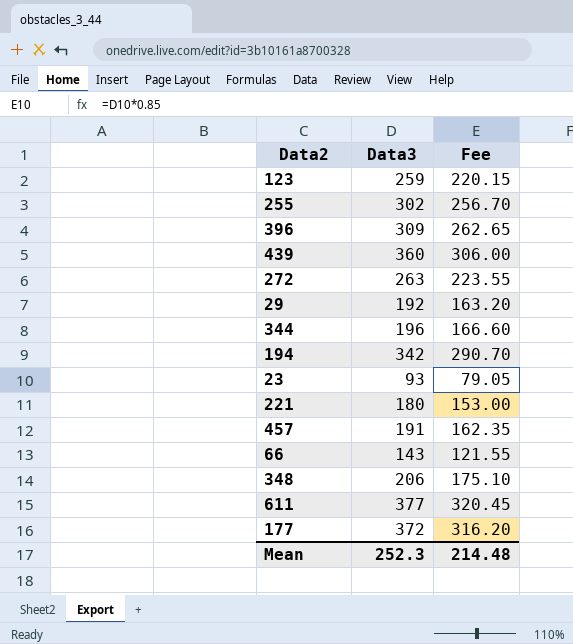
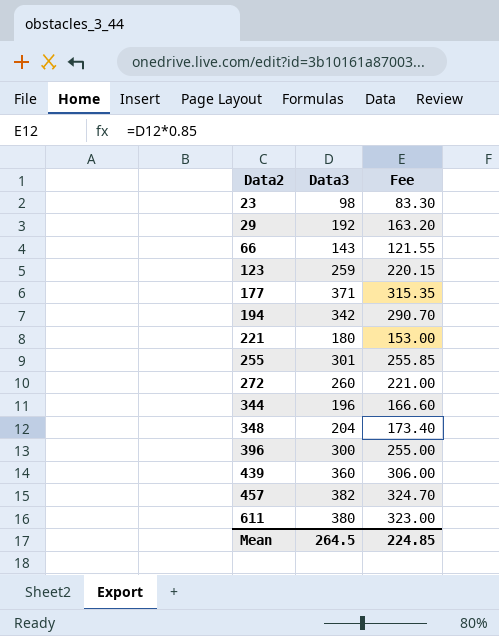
row order: none -> Data2 ascending
23 | Data3: 93 -> 98
23 | Fee: 79.05 -> 83.30
177 | Data3: 372 -> 371
177 | Fee: 316.20 -> 315.35
255 | Data3: 302 -> 301
255 | Fee: 256.70 -> 255.85
272 | Data3: 263 -> 260
272 | Fee: 223.55 -> 221.00
348 | Data3: 206 -> 204
348 | Fee: 175.10 -> 173.40
396 | Data3: 309 -> 300
396 | Fee: 262.65 -> 255.00
457 | Data3: 191 -> 382
457 | Fee: 162.35 -> 324.70
611 | Data3: 377 -> 380
611 | Fee: 320.45 -> 323.00
Mean | Data3: 252.3 -> 264.5
Mean | Fee: 214.48 -> 224.85

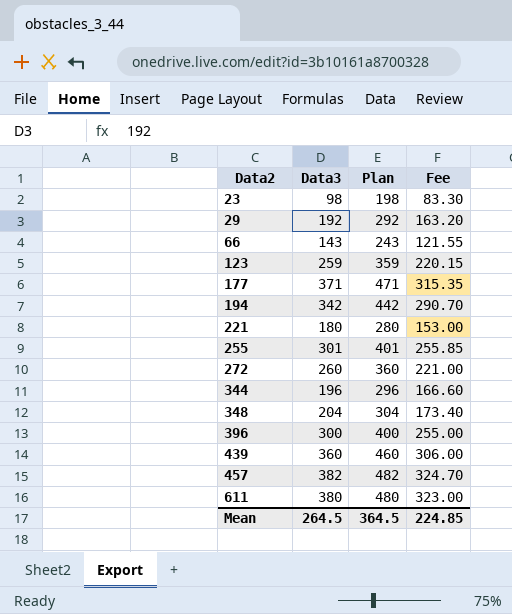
column Plan | formula: none -> [Data3] + 100

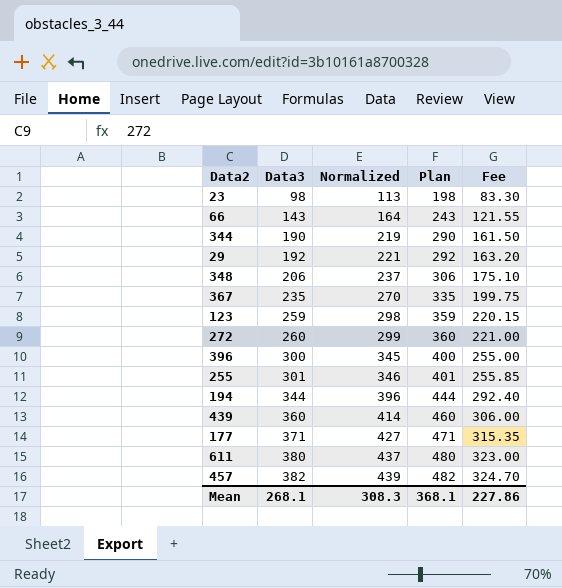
row order: Data2 ascending -> Data3 ascending
column Normalized | formula: none -> [Data3] * 1.15
row 221: 180 | 280 | 153.00 -> none
344 | Data3: 196 -> 190
344 | Plan: 296 -> 290
344 | Fee: 166.60 -> 161.50
348 | Data3: 204 -> 206
348 | Plan: 304 -> 306
348 | Fee: 173.40 -> 175.10
row 367: none -> 235 | 270 | 335 | 199.75
194 | Data3: 342 -> 344
194 | Plan: 442 -> 444
194 | Fee: 290.70 -> 292.40
Mean | Data3: 264.5 -> 268.1
Mean | Plan: 364.5 -> 368.1
Mean | Fee: 224.85 -> 227.86

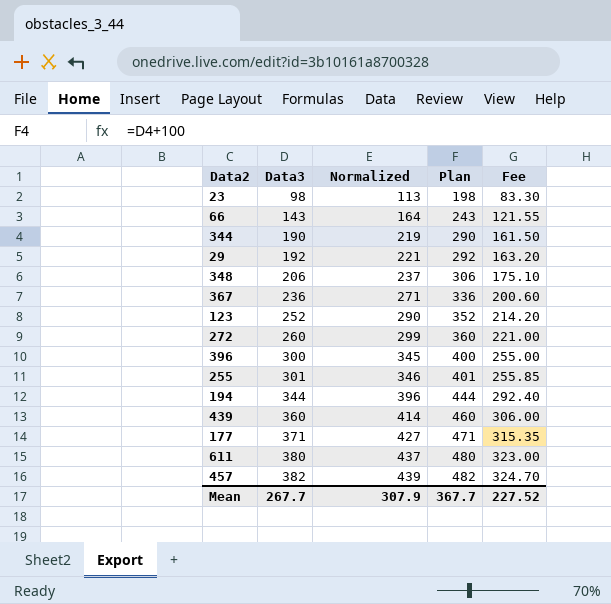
367 | Data3: 235 -> 236
367 | Normalized: 270 -> 271
367 | Plan: 335 -> 336
367 | Fee: 199.75 -> 200.60
123 | Data3: 259 -> 252
123 | Normalized: 298 -> 290
123 | Plan: 359 -> 352
123 | Fee: 220.15 -> 214.20
Mean | Data3: 268.1 -> 267.7
Mean | Normalized: 308.3 -> 307.9
Mean | Plan: 368.1 -> 367.7
Mean | Fee: 227.86 -> 227.52

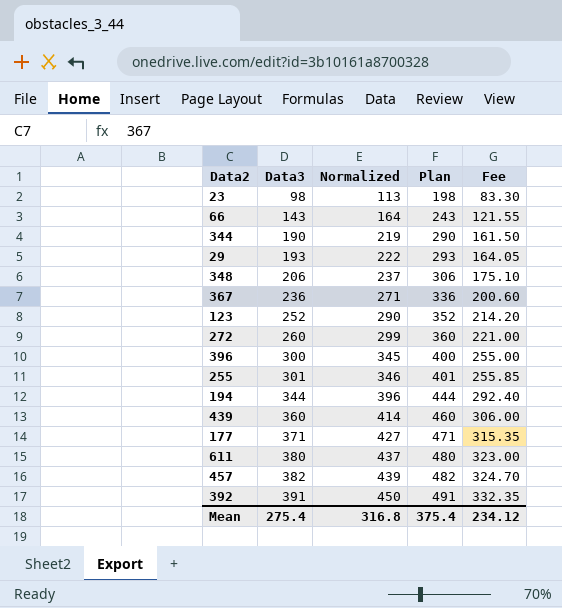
29 | Data3: 192 -> 193
29 | Normalized: 221 -> 222
29 | Plan: 292 -> 293
29 | Fee: 163.20 -> 164.05
row 392: none -> 391 | 450 | 491 | 332.35
Mean | Data3: 267.7 -> 275.4
Mean | Normalized: 307.9 -> 316.8
Mean | Plan: 367.7 -> 375.4
Mean | Fee: 227.52 -> 234.12

